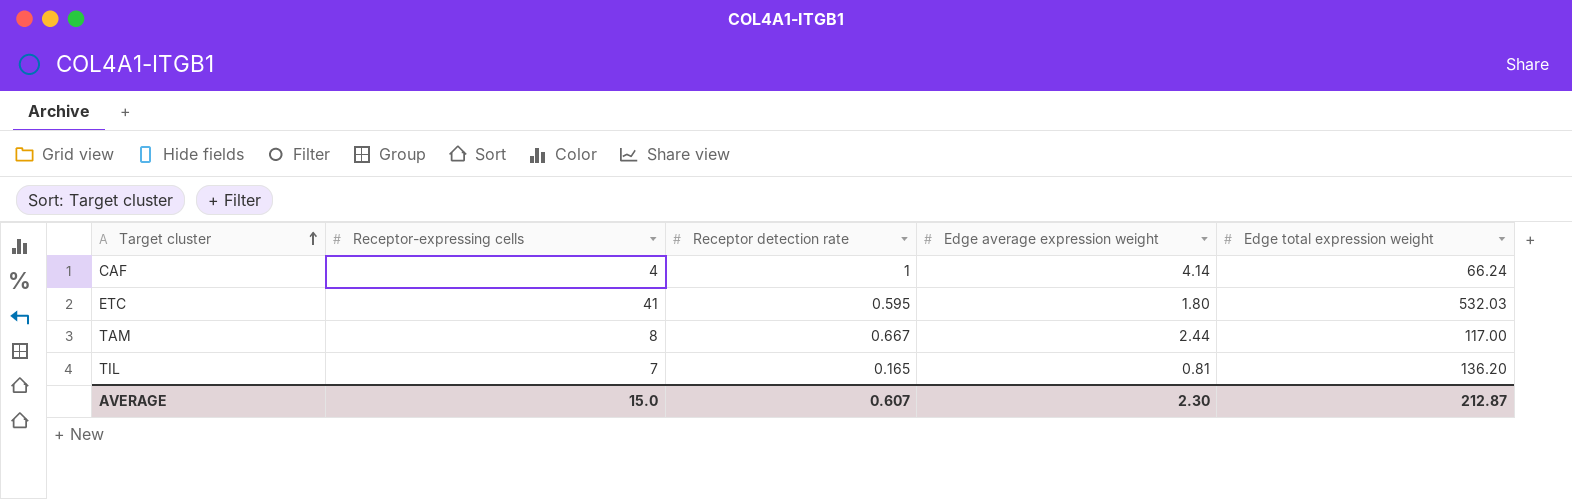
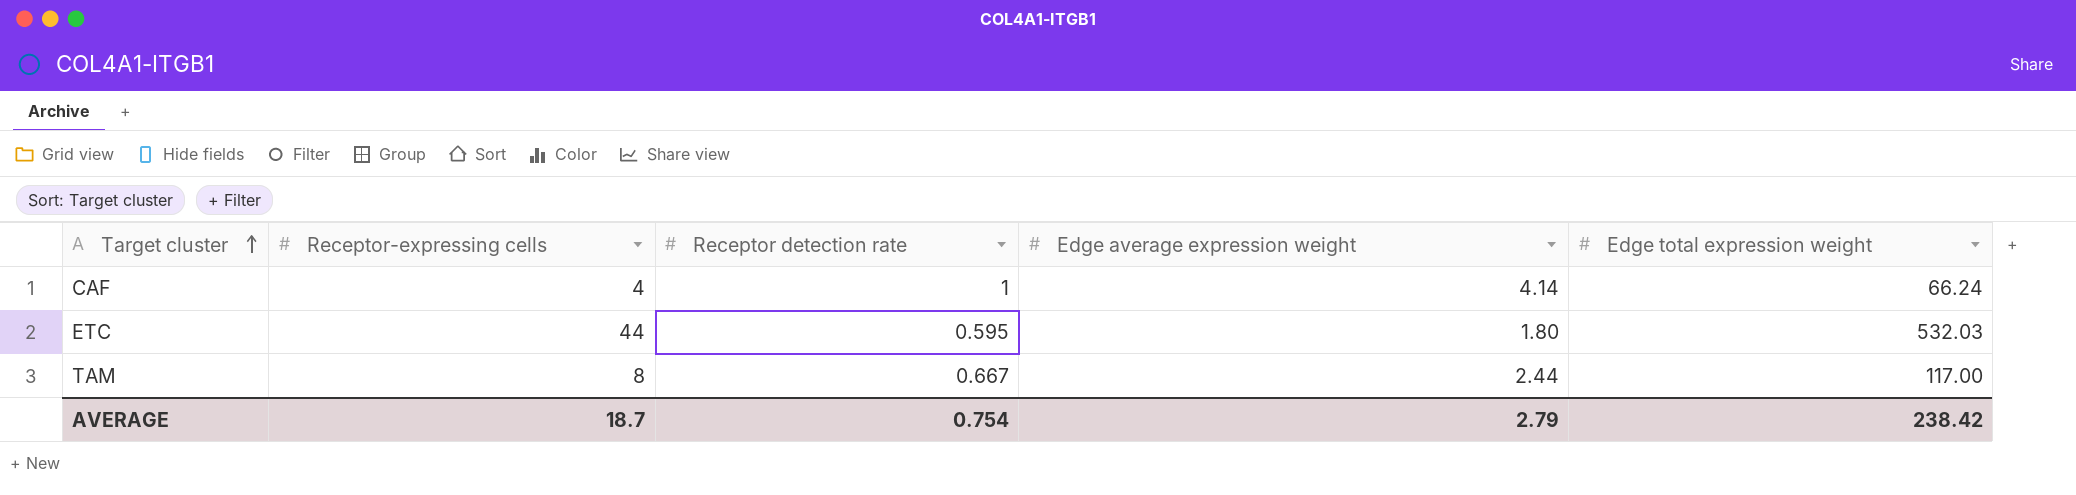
row TIL: 7 | 0.165 | 0.81 | 136.20 -> none
ETC | Receptor-expressing cells: 41 -> 44
AVERAGE | Receptor-expressing cells: 15.0 -> 18.7
AVERAGE | Receptor detection rate: 0.607 -> 0.754
AVERAGE | Edge average expression weight: 2.30 -> 2.79
AVERAGE | Edge total expression weight: 212.87 -> 238.42

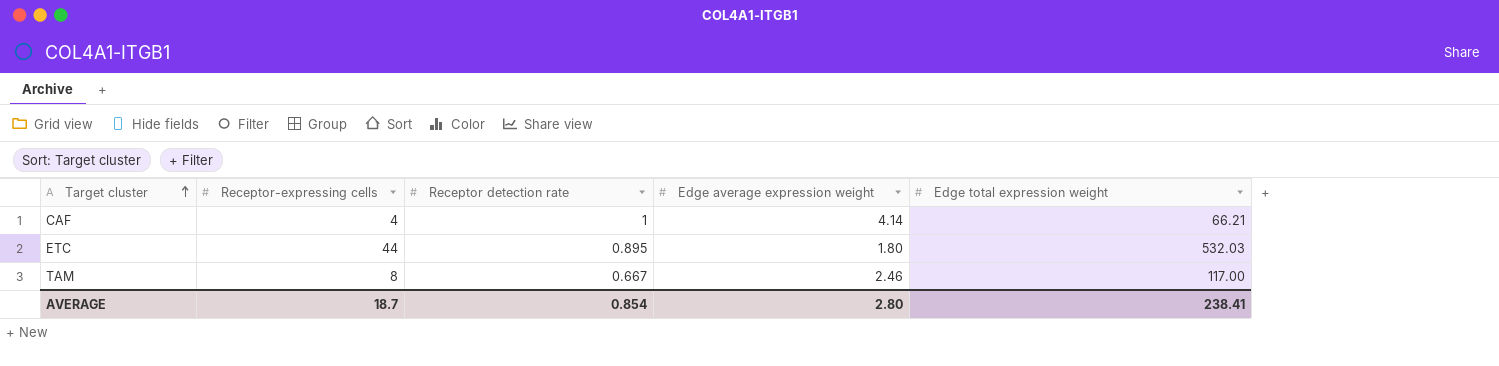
CAF | Edge total expression weight: 66.24 -> 66.21
ETC | Receptor detection rate: 0.595 -> 0.895
TAM | Edge average expression weight: 2.44 -> 2.46
AVERAGE | Receptor detection rate: 0.754 -> 0.854
AVERAGE | Edge average expression weight: 2.79 -> 2.80
AVERAGE | Edge total expression weight: 238.42 -> 238.41

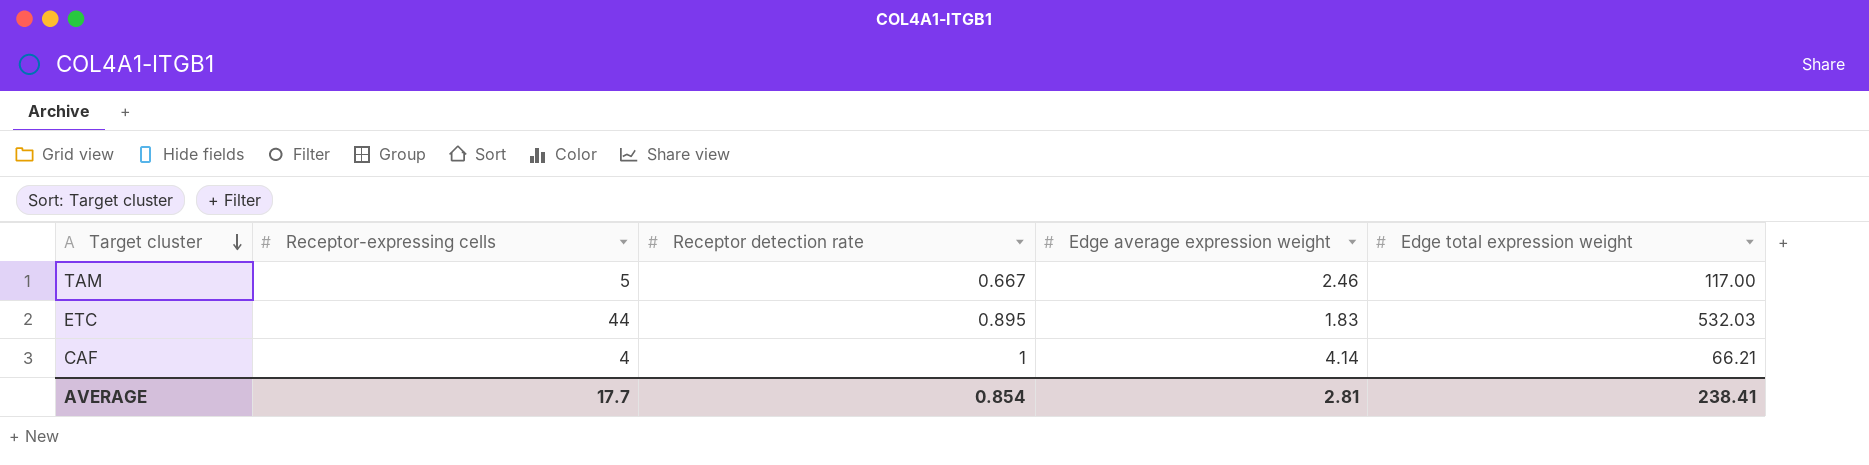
row order: Target cluster ascending -> Target cluster descending
TAM | Receptor-expressing cells: 8 -> 5
ETC | Edge average expression weight: 1.80 -> 1.83
AVERAGE | Receptor-expressing cells: 18.7 -> 17.7
AVERAGE | Edge average expression weight: 2.80 -> 2.81

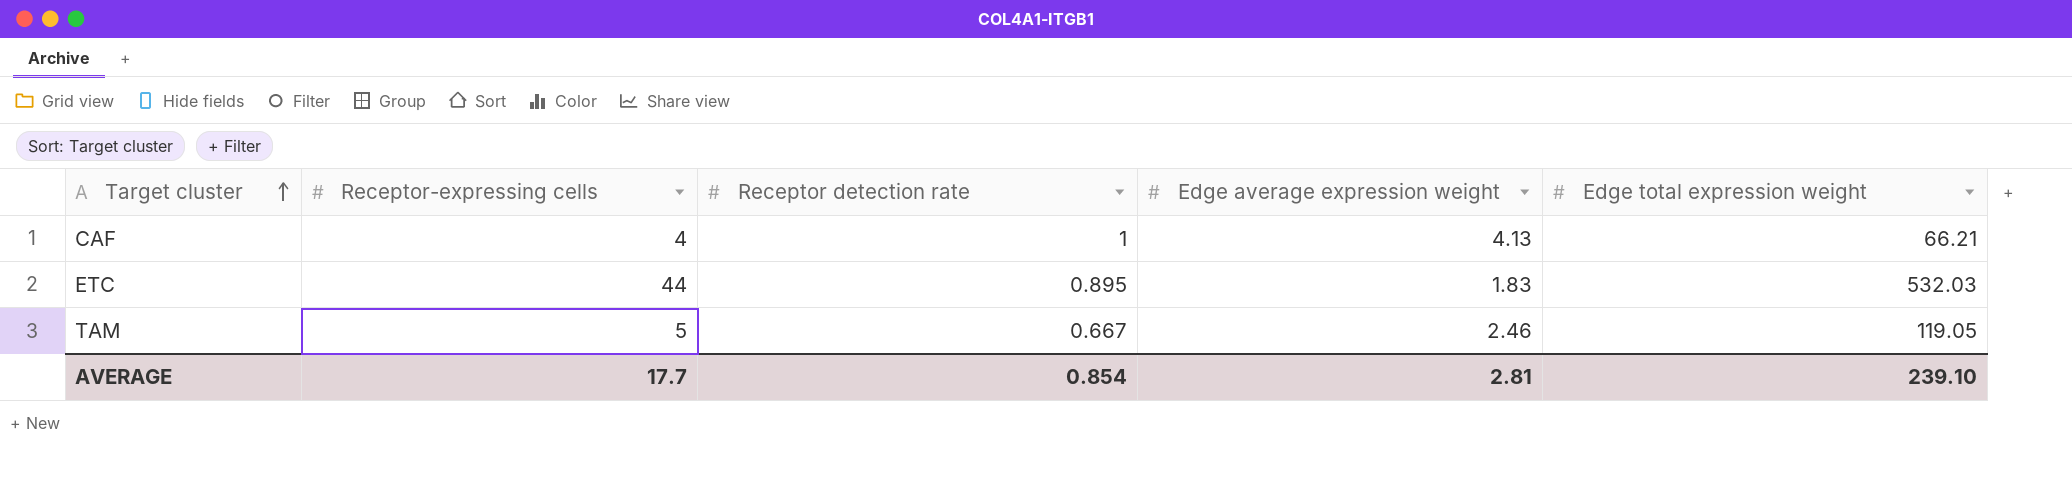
row order: Target cluster descending -> Target cluster ascending
CAF | Edge average expression weight: 4.14 -> 4.13
TAM | Edge total expression weight: 117.00 -> 119.05
AVERAGE | Edge total expression weight: 238.41 -> 239.10

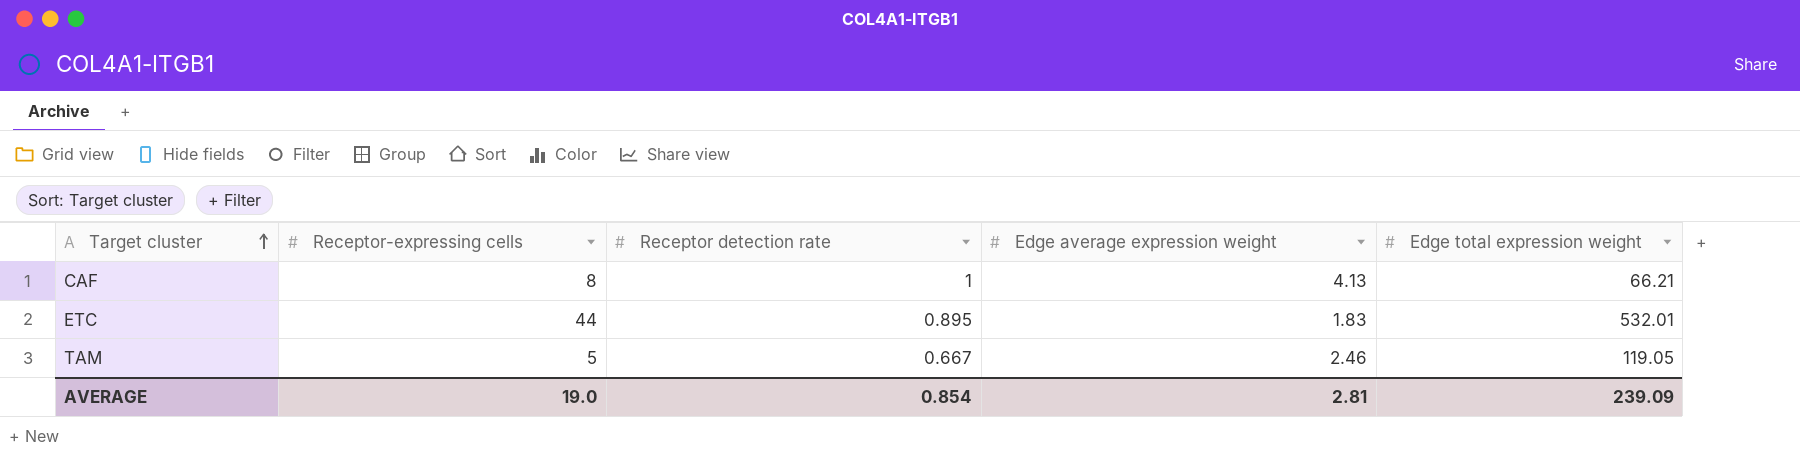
CAF | Receptor-expressing cells: 4 -> 8
ETC | Edge total expression weight: 532.03 -> 532.01
AVERAGE | Receptor-expressing cells: 17.7 -> 19.0
AVERAGE | Edge total expression weight: 239.10 -> 239.09

